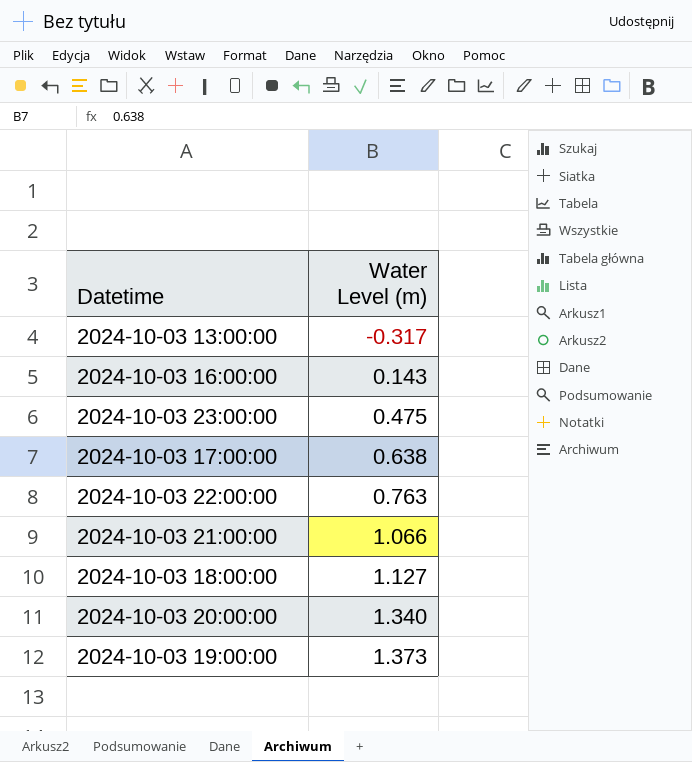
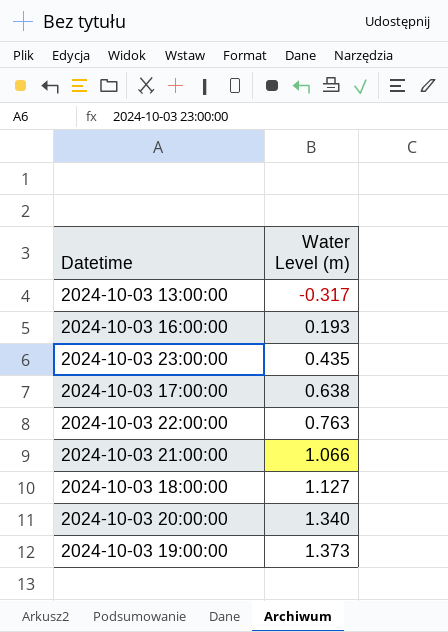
2024-10-03 16:00:00 | Water Level (m): 0.143 -> 0.193
2024-10-03 23:00:00 | Water Level (m): 0.475 -> 0.435

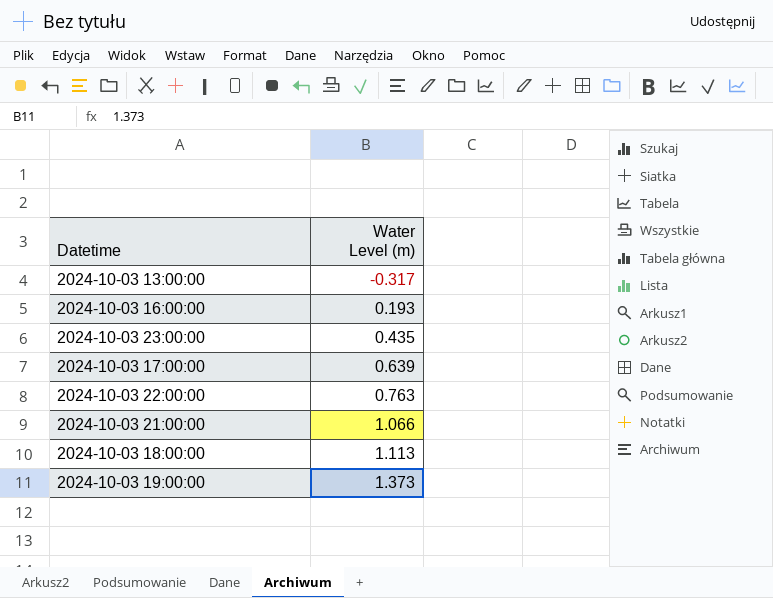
row 2024-10-03 20:00:00: 1.340 -> none
2024-10-03 17:00:00 | Water Level (m): 0.638 -> 0.639
2024-10-03 18:00:00 | Water Level (m): 1.127 -> 1.113

